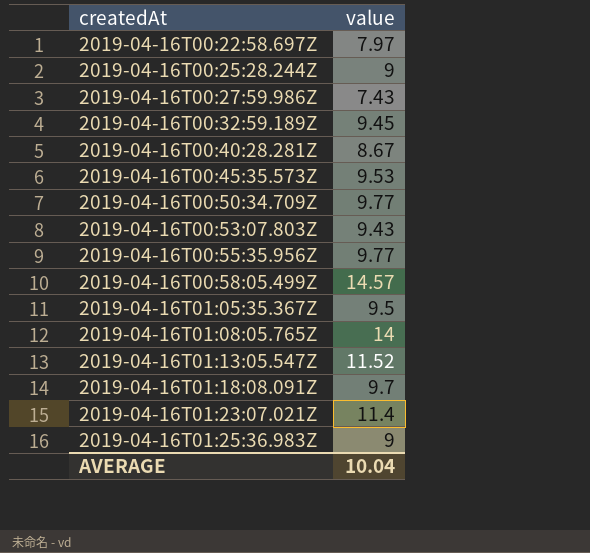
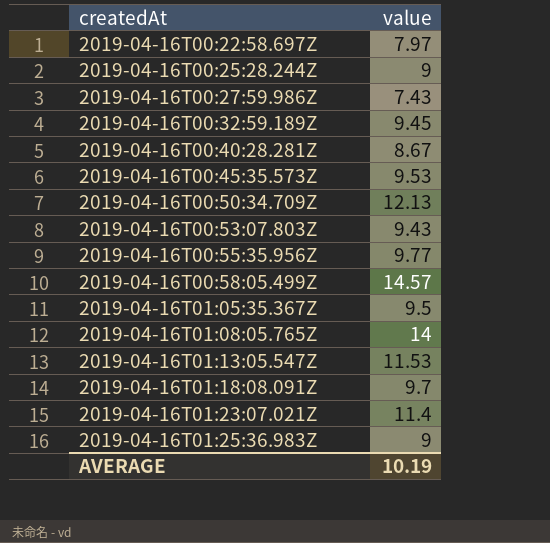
2019-04-16T00:50:34.709Z | value: 9.77 -> 12.13
2019-04-16T01:13:05.547Z | value: 11.52 -> 11.53
AVERAGE | value: 10.04 -> 10.19

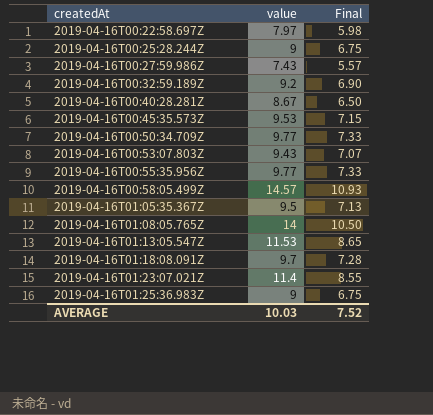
column Final | formula: none -> [value] * 0.75
2019-04-16T00:32:59.189Z | value: 9.45 -> 9.2
2019-04-16T00:50:34.709Z | value: 12.13 -> 9.77
AVERAGE | value: 10.19 -> 10.03

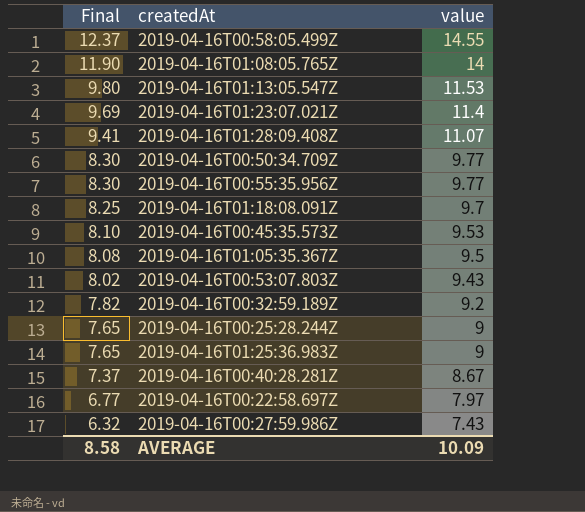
row order: createdAt ascending -> Final descending
column Final | formula: [value] * 0.75 -> [value] * 0.85
column Final | position: 3 -> 1
2019-04-16T00:58:05.499Z | value: 14.57 -> 14.55
row 2019-04-16T01:28:09.408Z: none -> 9.41 | 11.07
AVERAGE | Final: 7.52 -> 8.58
AVERAGE | value: 10.03 -> 10.09

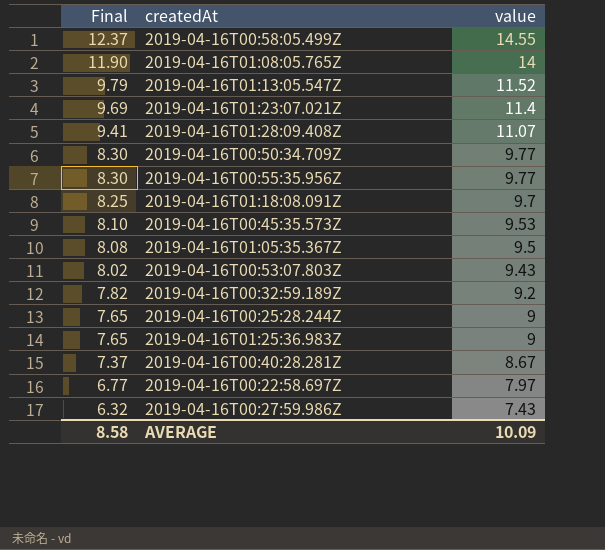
2019-04-16T01:13:05.547Z | Final: 9.80 -> 9.79
2019-04-16T01:13:05.547Z | value: 11.53 -> 11.52

